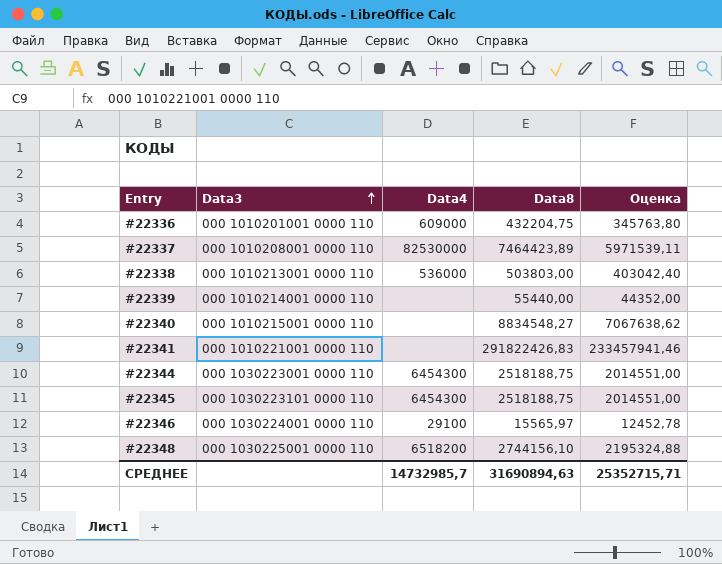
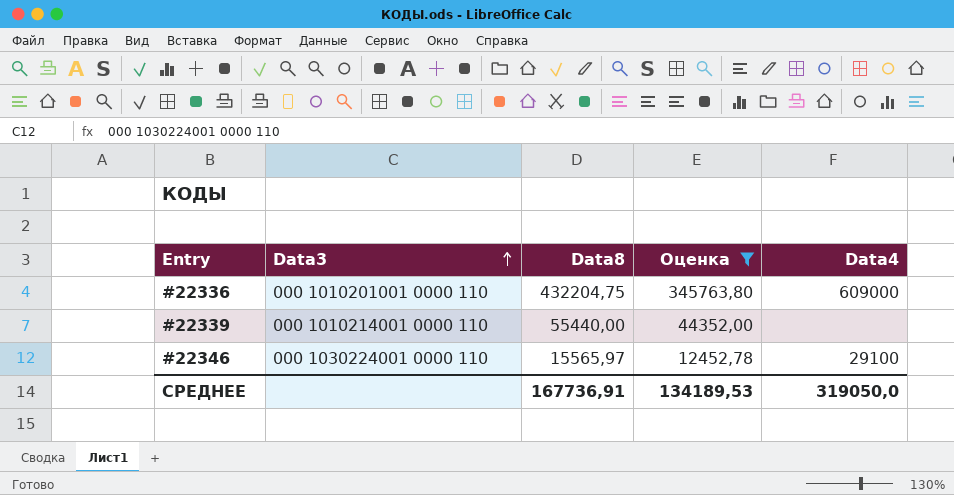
filter: none -> Оценка <= 345763,80
column Data4 | position: 3 -> 5
СРЕДНЕЕ | Data8: 31690894,63 -> 167736,91
СРЕДНЕЕ | Оценка: 25352715,71 -> 134189,53
СРЕДНЕЕ | Data4: 14732985,7 -> 319050,0

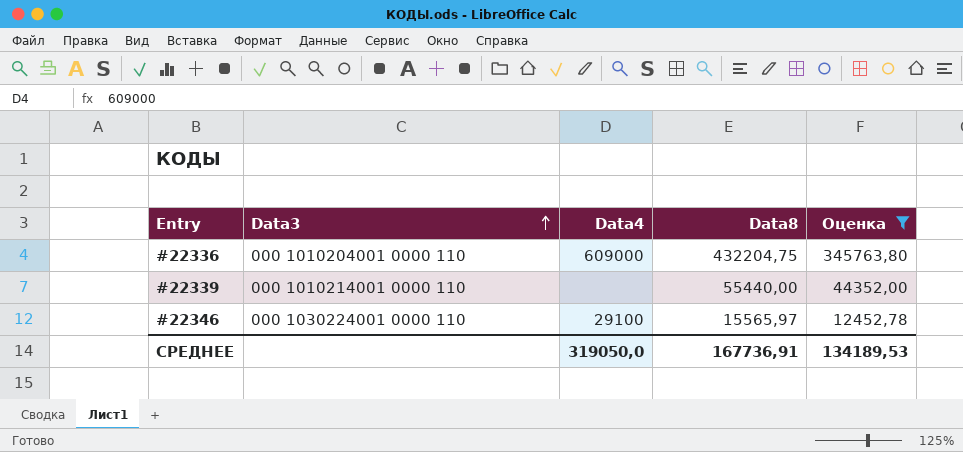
column Data4 | position: 5 -> 3
#22336 | Data3: 000 1010201001 0000 110 -> 000 1010204001 0000 110

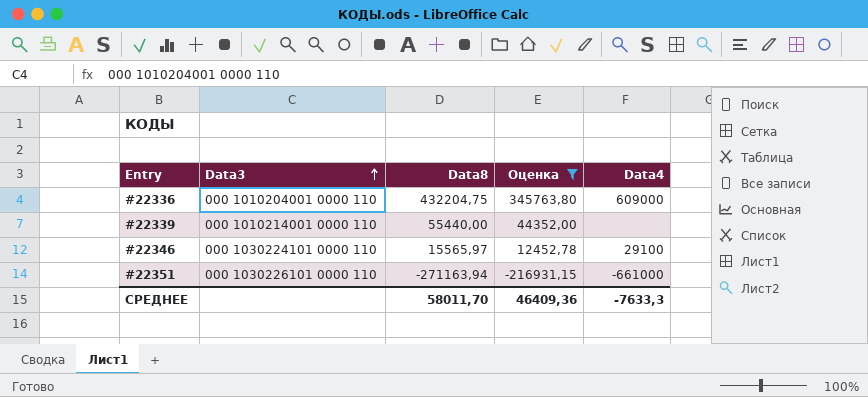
column Data4 | position: 3 -> 5
#22346 | Data3: 000 1030224001 0000 110 -> 000 1030224101 0000 110
row #22351: none -> 000 1030226101 0000 110 | -271163,94 | -216931,15 | -661000
СРЕДНЕЕ | Data8: 167736,91 -> 58011,70
СРЕДНЕЕ | Оценка: 134189,53 -> 46409,36
СРЕДНЕЕ | Data4: 319050,0 -> -7633,3

